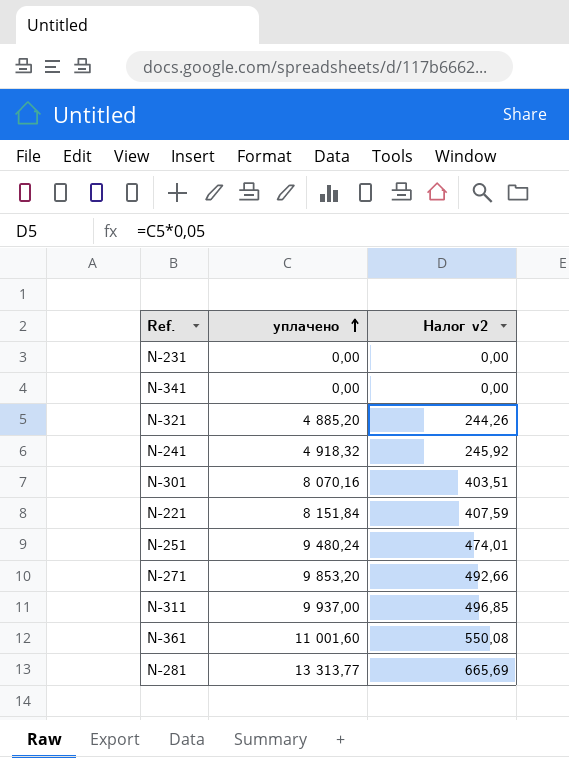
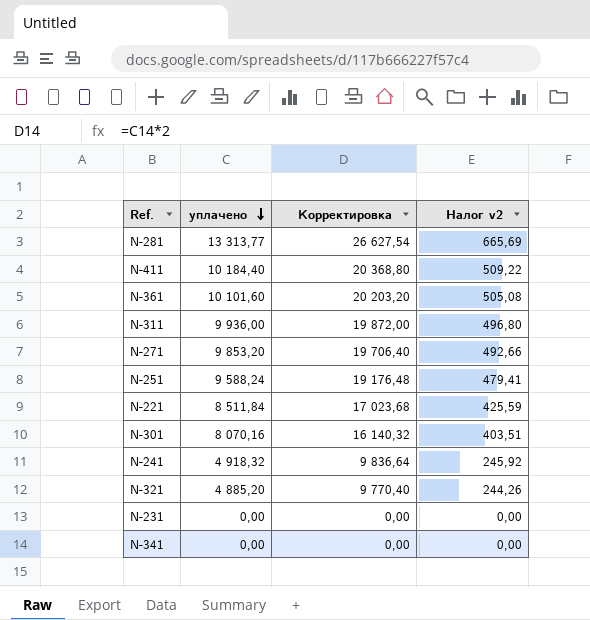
row order: уплачено ascending -> уплачено descending
column Корректировка | formula: none -> [уплачено] * 2
row N-411: none -> 10 184,40 | 20 368,80 | 509,22
N-361 | уплачено: 11 001,60 -> 10 101,60
N-361 | Налог v2: 550,08 -> 505,08
N-311 | уплачено: 9 937,00 -> 9 936,00
N-311 | Налог v2: 496,85 -> 496,80
N-251 | уплачено: 9 480,24 -> 9 588,24
N-251 | Налог v2: 474,01 -> 479,41
N-221 | уплачено: 8 151,84 -> 8 511,84
N-221 | Налог v2: 407,59 -> 425,59

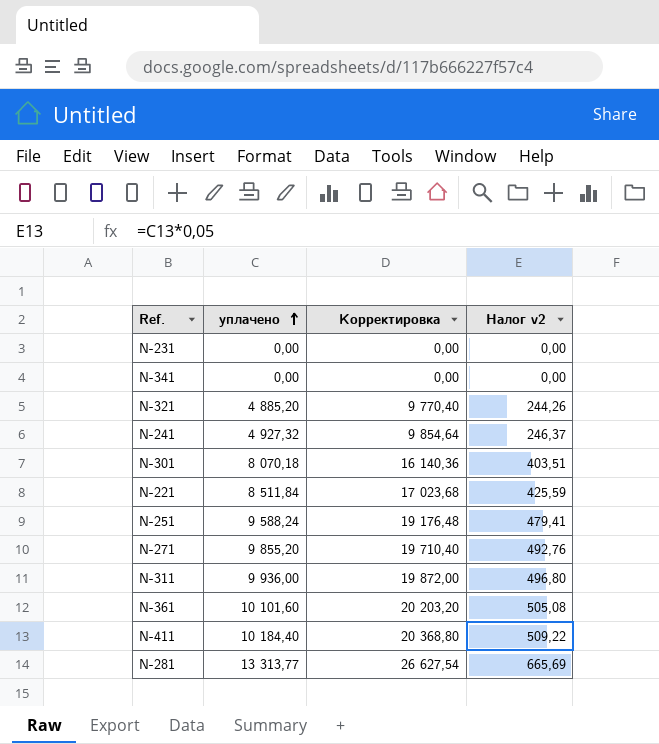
row order: уплачено descending -> уплачено ascending
N-241 | уплачено: 4 918,32 -> 4 927,32
N-241 | Корректировка: 9 836,64 -> 9 854,64
N-241 | Налог v2: 245,92 -> 246,37
N-301 | уплачено: 8 070,16 -> 8 070,18
N-301 | Корректировка: 16 140,32 -> 16 140,36
N-271 | уплачено: 9 853,20 -> 9 855,20
N-271 | Корректировка: 19 706,40 -> 19 710,40
N-271 | Налог v2: 492,66 -> 492,76

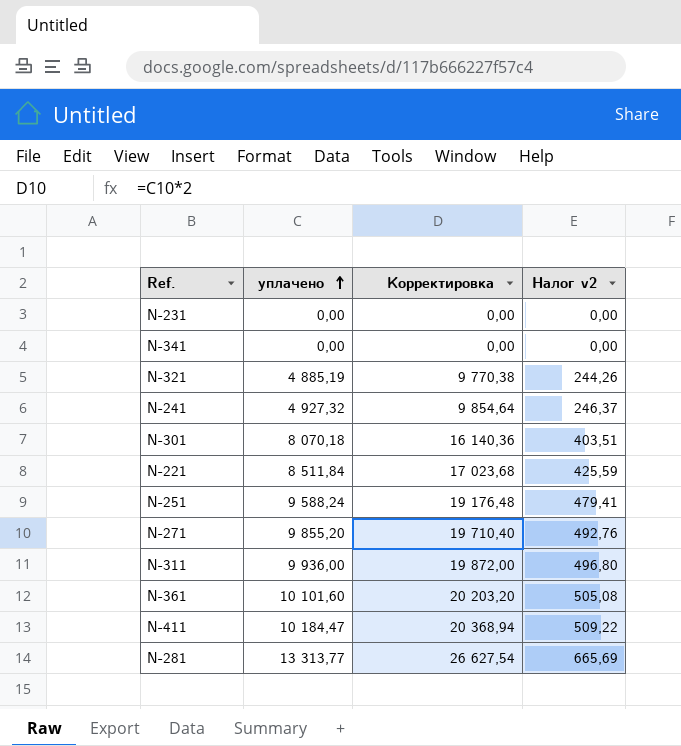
N-321 | уплачено: 4 885,20 -> 4 885,19
N-321 | Корректировка: 9 770,40 -> 9 770,38
N-411 | уплачено: 10 184,40 -> 10 184,47
N-411 | Корректировка: 20 368,80 -> 20 368,94

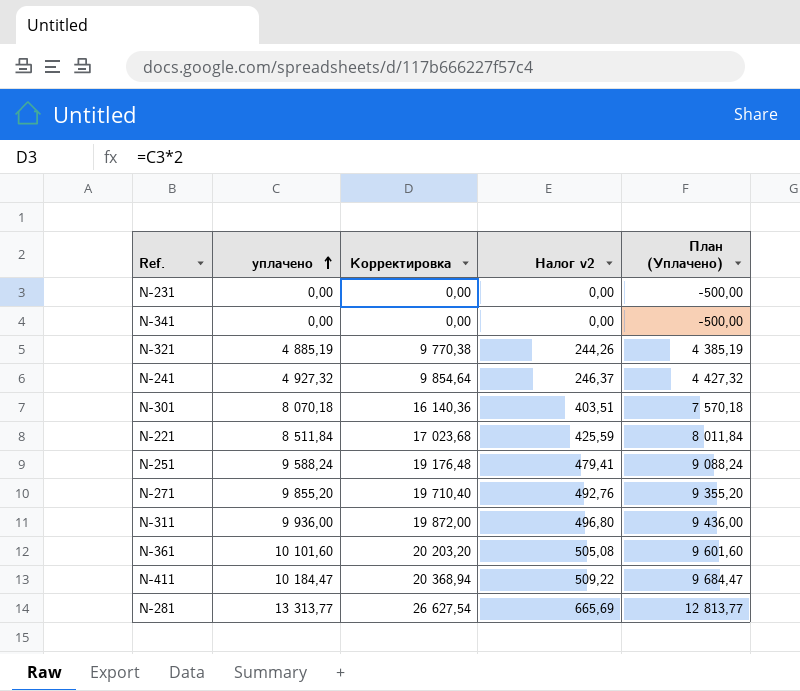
column План (Уплачено) | formula: none -> [уплачено] - 500

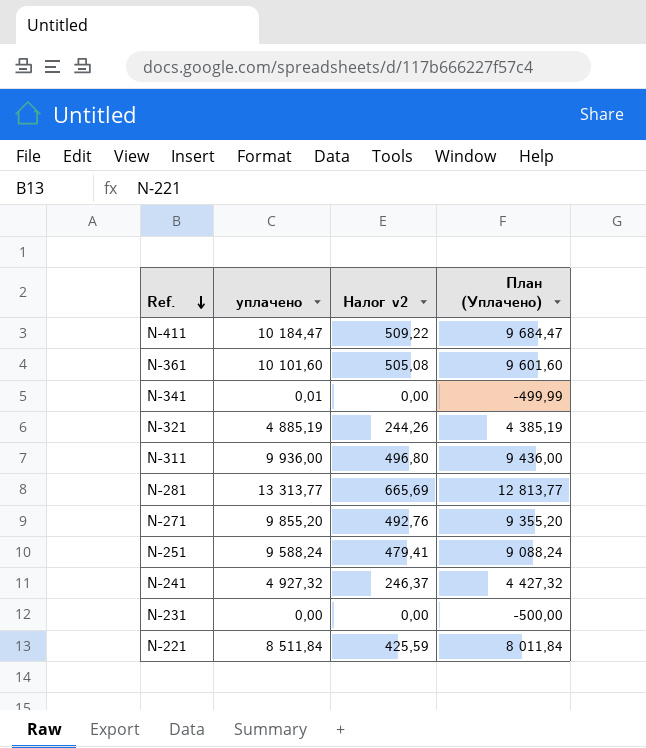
row order: уплачено ascending -> Ref. descending
column Корректировка | formula: [уплачено] * 2 -> none
row N-301: 8 070,18 | 16 140,36 | 403,51 | 7 570,18 -> none
N-341 | уплачено: 0,00 -> 0,01
N-341 | План (Уплачено): -500,00 -> -499,99

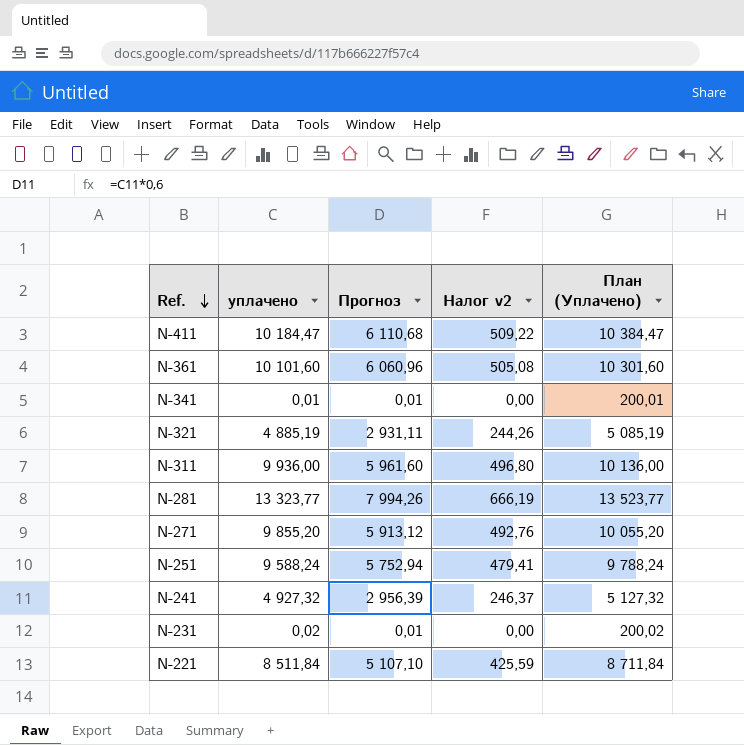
column Прогноз | formula: none -> [уплачено] * 0,6
column План (Уплачено) | formula: [уплачено] - 500 -> [уплачено] + 200
N-281 | уплачено: 13 313,77 -> 13 323,77
N-281 | Налог v2: 665,69 -> 666,19
N-231 | уплачено: 0,00 -> 0,02

